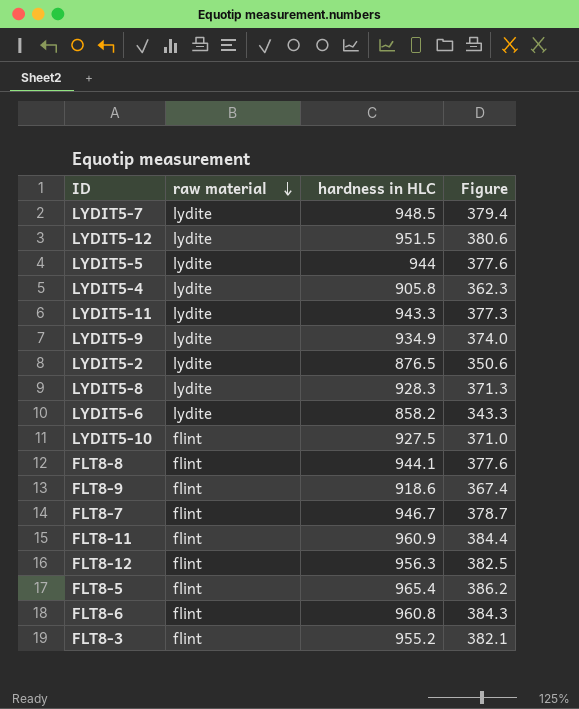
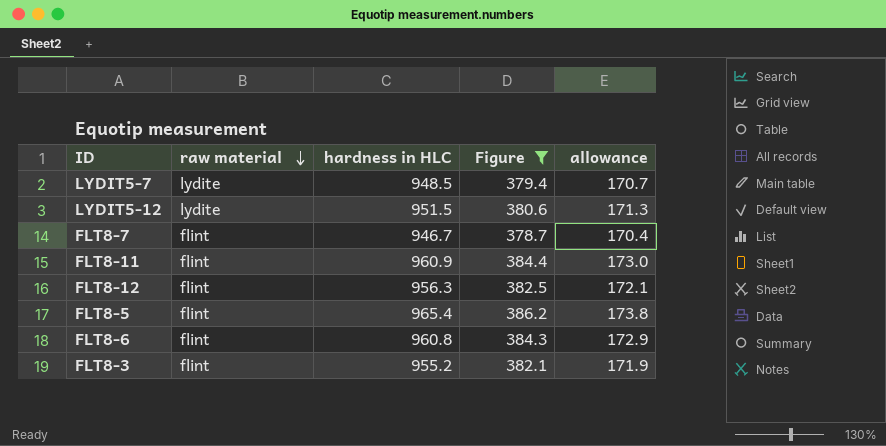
filter: none -> Figure >= 378.7
column allowance | formula: none -> [hardness in HLC] * 0.18

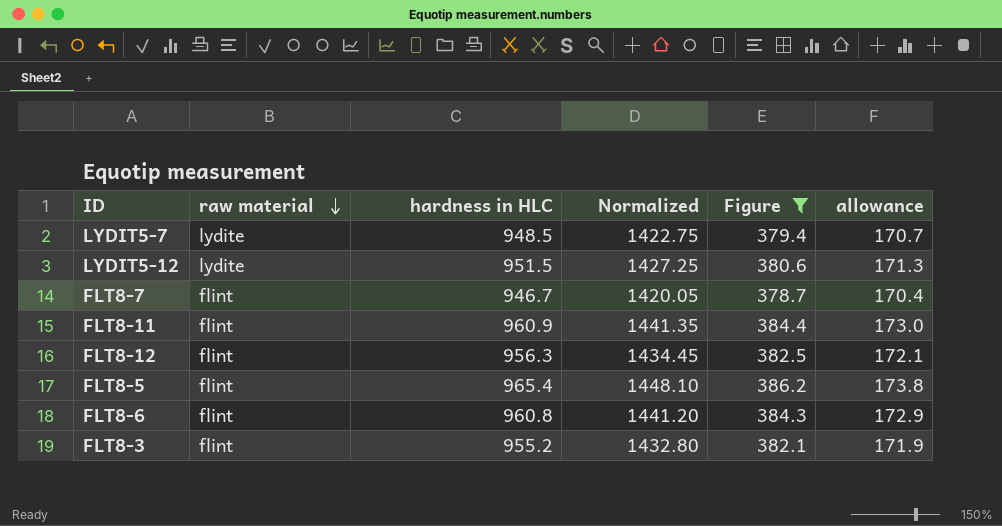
column Normalized | formula: none -> [hardness in HLC] * 1.5

